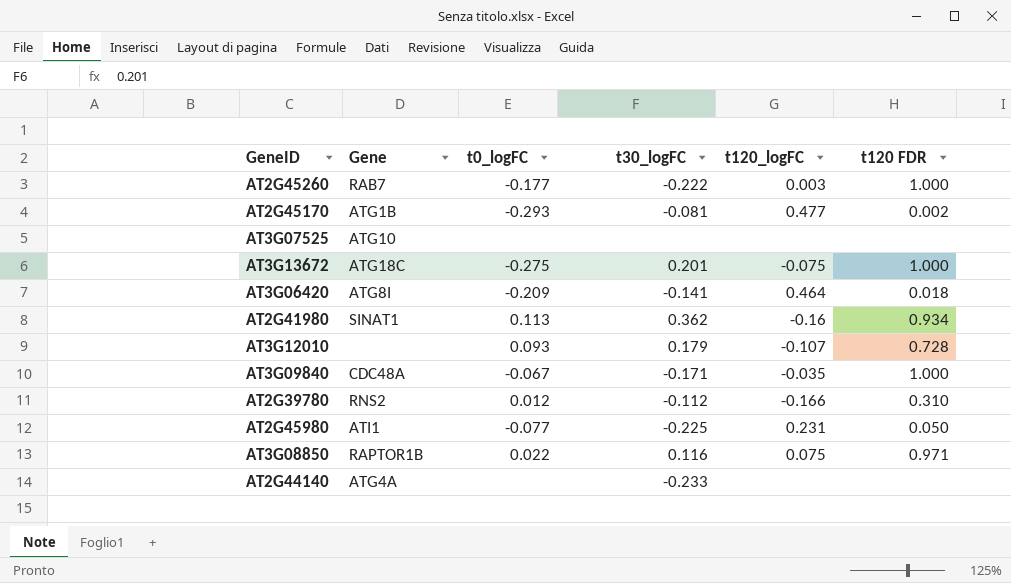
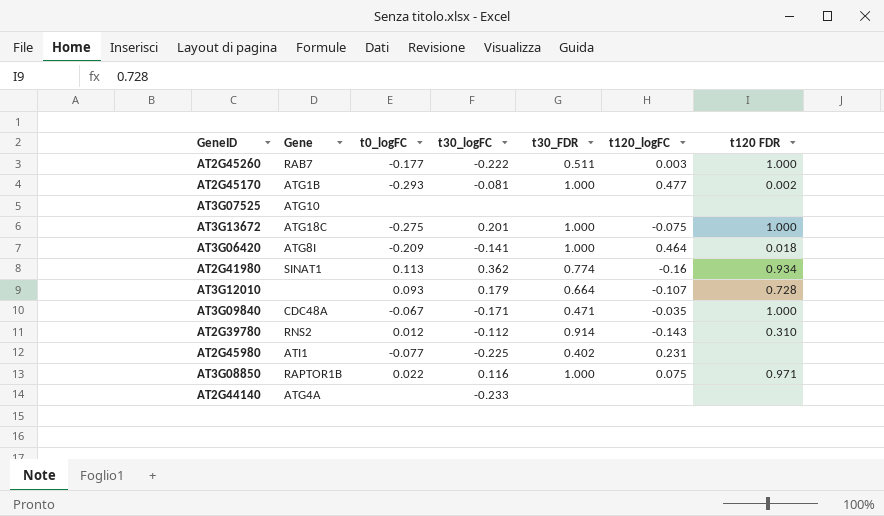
column t30_FDR | position: none -> 5
AT2G39780 | t120_logFC: -0.166 -> -0.143
AT2G45980 | t120 FDR: 0.050 -> none

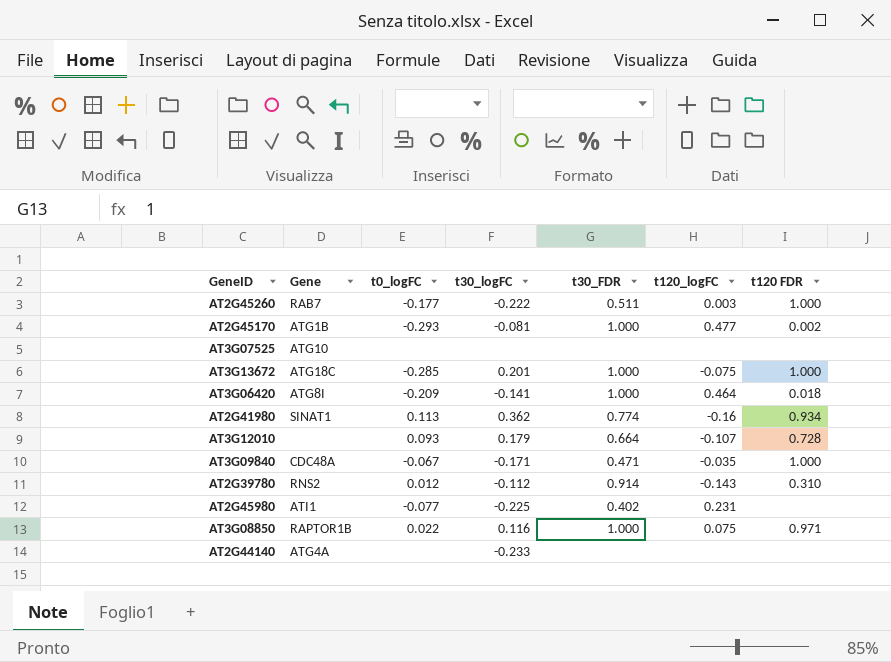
AT3G13672 | t0_logFC: -0.275 -> -0.285

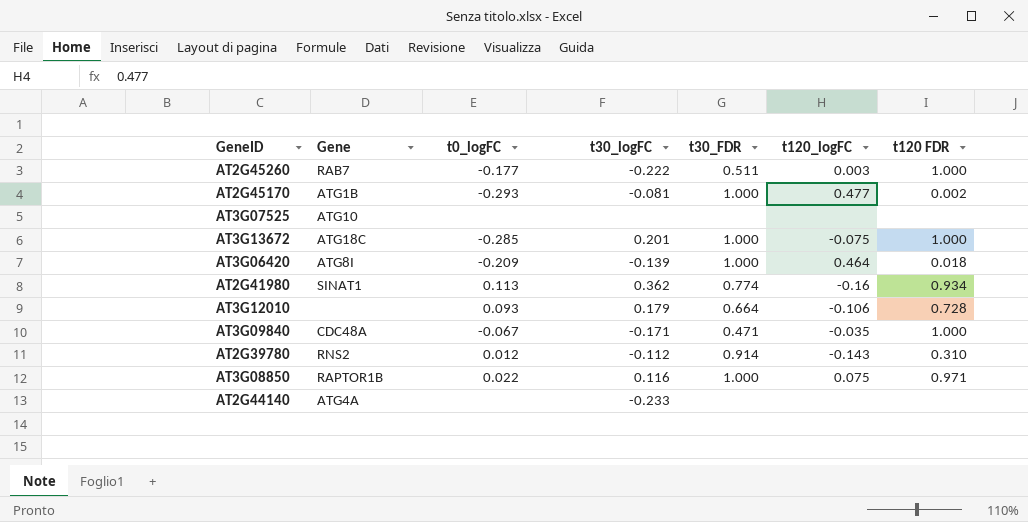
row AT2G45980: ATI1 | -0.077 | -0.225 | 0.402 | 0.231 | none -> none
AT3G06420 | t30_logFC: -0.141 -> -0.139
AT3G12010 | t120_logFC: -0.107 -> -0.106

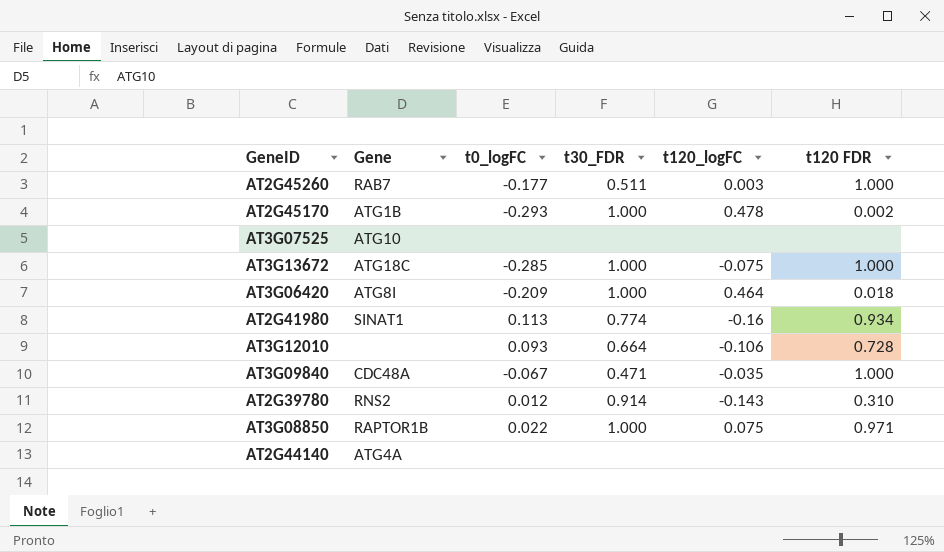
column t30_logFC | position: 4 -> none
AT2G45170 | t120_logFC: 0.477 -> 0.478

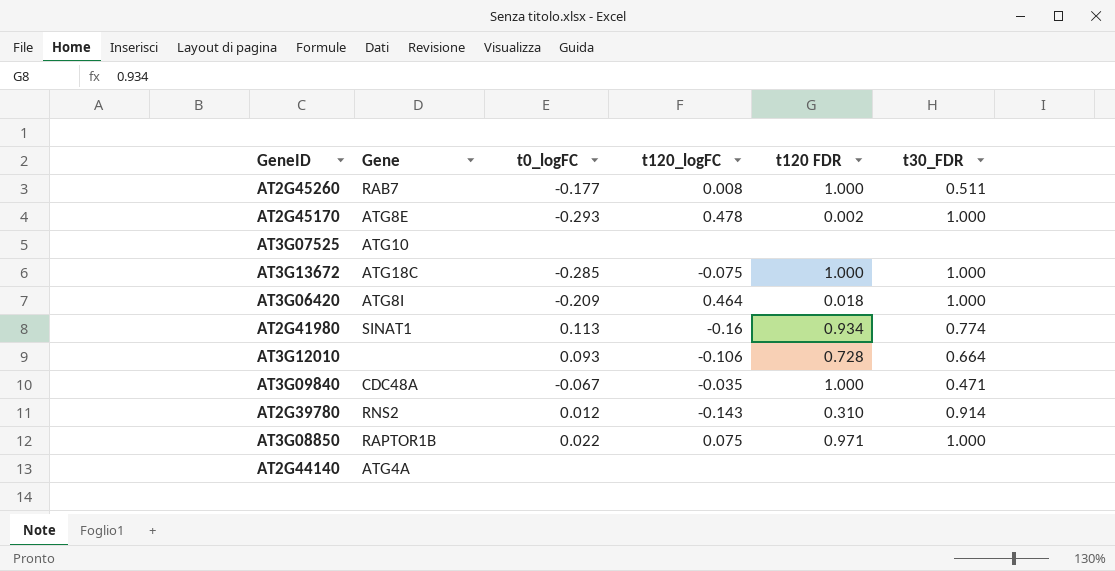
column t30_FDR | position: 4 -> 6
AT2G45260 | t120_logFC: 0.003 -> 0.008
AT2G45170 | Gene: ATG1B -> ATG8E

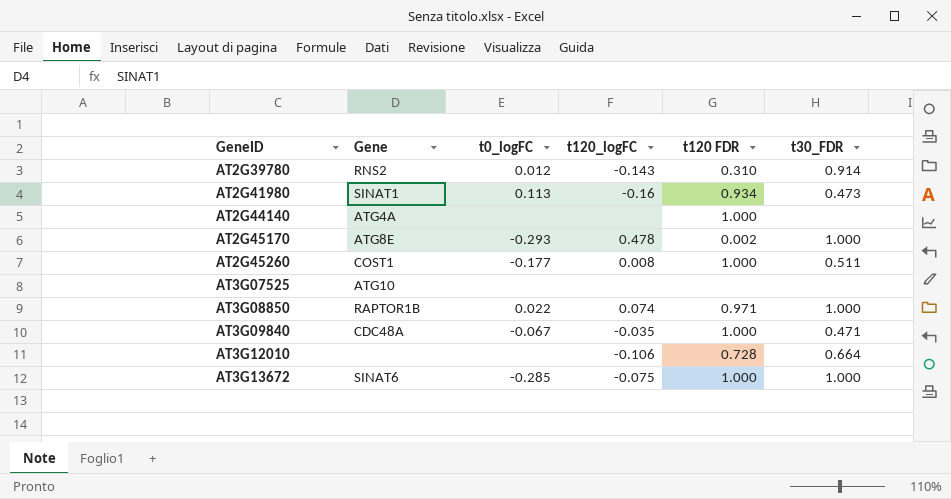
row order: none -> GeneID ascending
row AT3G06420: ATG8I | -0.209 | 0.464 | 0.018 | 1.000 -> none
AT2G41980 | t30_FDR: 0.774 -> 0.473
AT2G44140 | t120 FDR: none -> 1.000
AT2G45260 | Gene: RAB7 -> COST1
AT3G08850 | t120_logFC: 0.075 -> 0.074
AT3G12010 | t0_logFC: 0.093 -> none
AT3G13672 | Gene: ATG18C -> SINAT6

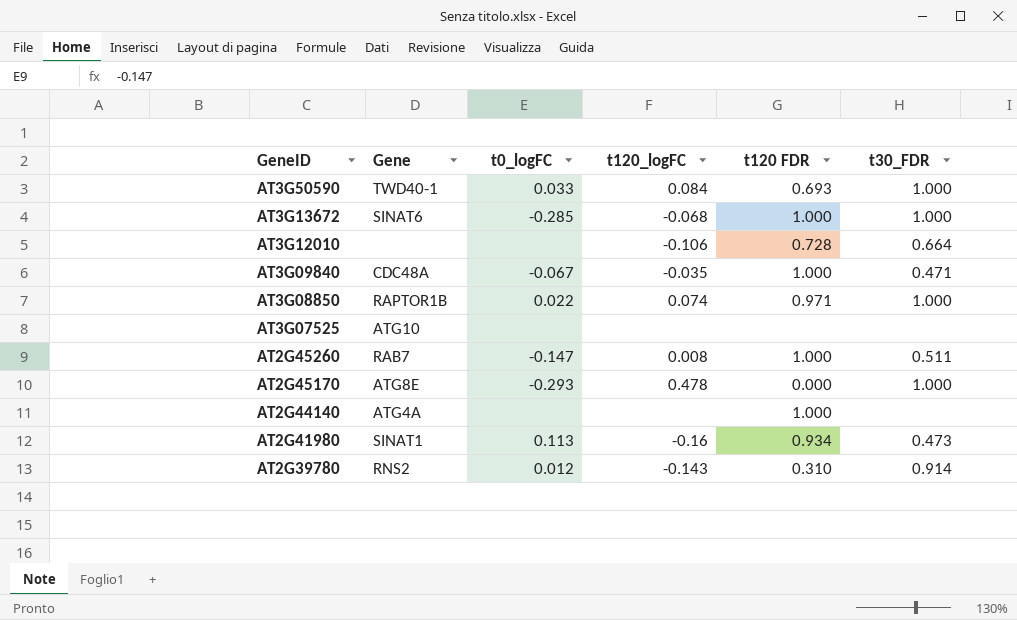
row order: GeneID ascending -> GeneID descending
row AT3G50590: none -> TWD40-1 | 0.033 | 0.084 | 0.693 | 1.000
AT3G13672 | t120_logFC: -0.075 -> -0.068
AT2G45260 | Gene: COST1 -> RAB7
AT2G45260 | t0_logFC: -0.177 -> -0.147
AT2G45170 | t120 FDR: 0.002 -> 0.000

